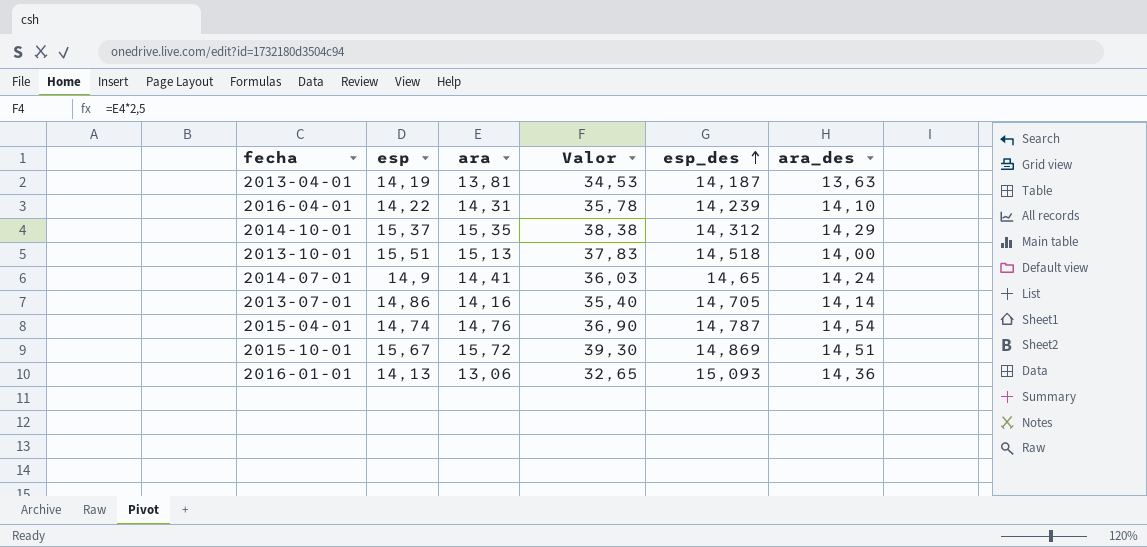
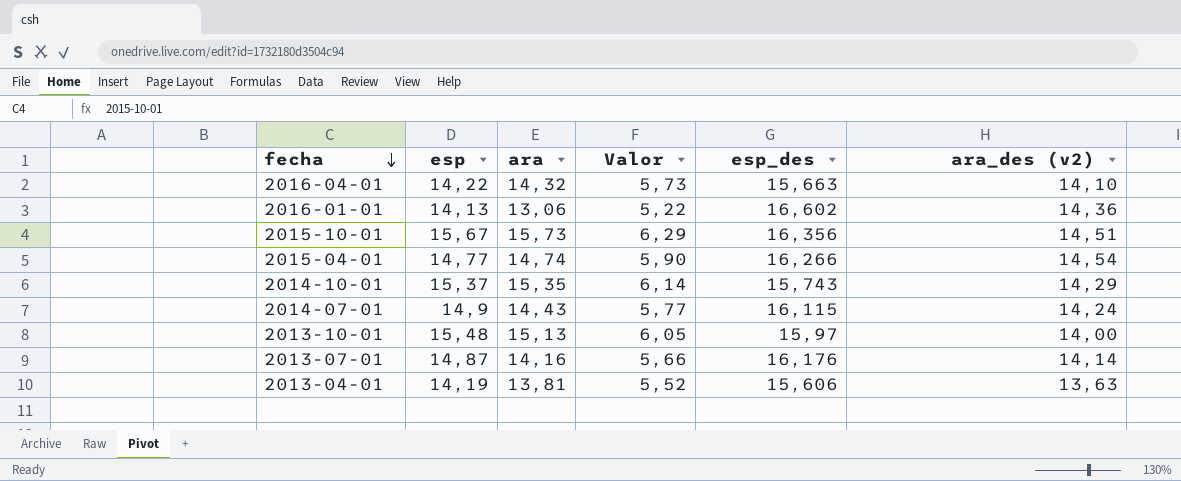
row order: esp_des ascending -> fecha descending
column Valor | formula: [ara] * 2,5 -> [ara] * 0,4
column name: ara_des -> ara_des (v2)
2016-04-01 | ara: 14,31 -> 14,32
2016-04-01 | esp_des: 14,239 -> 15,663
2016-01-01 | esp_des: 15,093 -> 16,602
2015-10-01 | ara: 15,72 -> 15,73
2015-10-01 | esp_des: 14,869 -> 16,356
2015-04-01 | esp: 14,74 -> 14,77
2015-04-01 | ara: 14,76 -> 14,74
2015-04-01 | esp_des: 14,787 -> 16,266
2014-10-01 | esp_des: 14,312 -> 15,743
2014-07-01 | ara: 14,41 -> 14,43
2014-07-01 | esp_des: 14,65 -> 16,115
2013-10-01 | esp: 15,51 -> 15,48
2013-10-01 | esp_des: 14,518 -> 15,97
2013-07-01 | esp: 14,86 -> 14,87
2013-07-01 | esp_des: 14,705 -> 16,176
2013-04-01 | esp_des: 14,187 -> 15,606

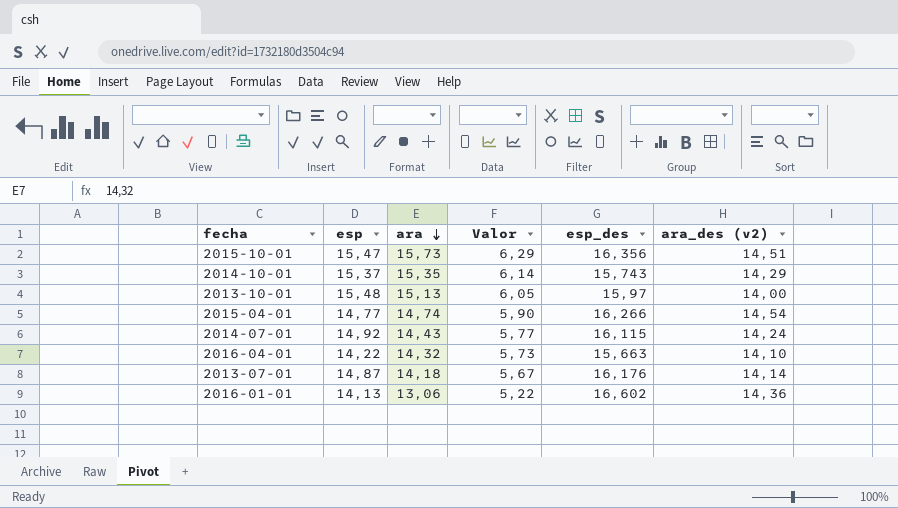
row order: fecha descending -> ara descending
row 2013-04-01: 14,19 | 13,81 | 5,52 | 15,606 | 13,63 -> none
2015-10-01 | esp: 15,67 -> 15,47
2014-07-01 | esp: 14,9 -> 14,92
2013-07-01 | ara: 14,16 -> 14,18
2013-07-01 | Valor: 5,66 -> 5,67

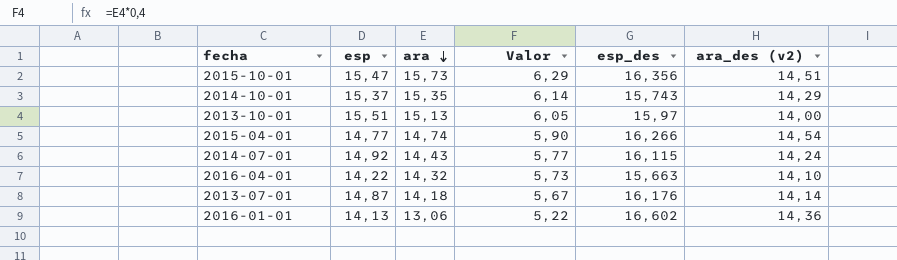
2013-10-01 | esp: 15,48 -> 15,51

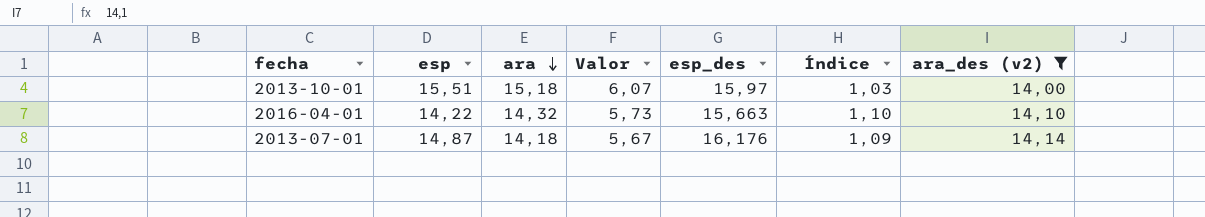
filter: none -> ara_des (v2) <= 14,14
column Índice | formula: none -> [esp_des] / [esp]
2013-10-01 | ara: 15,13 -> 15,18
2013-10-01 | Valor: 6,05 -> 6,07

